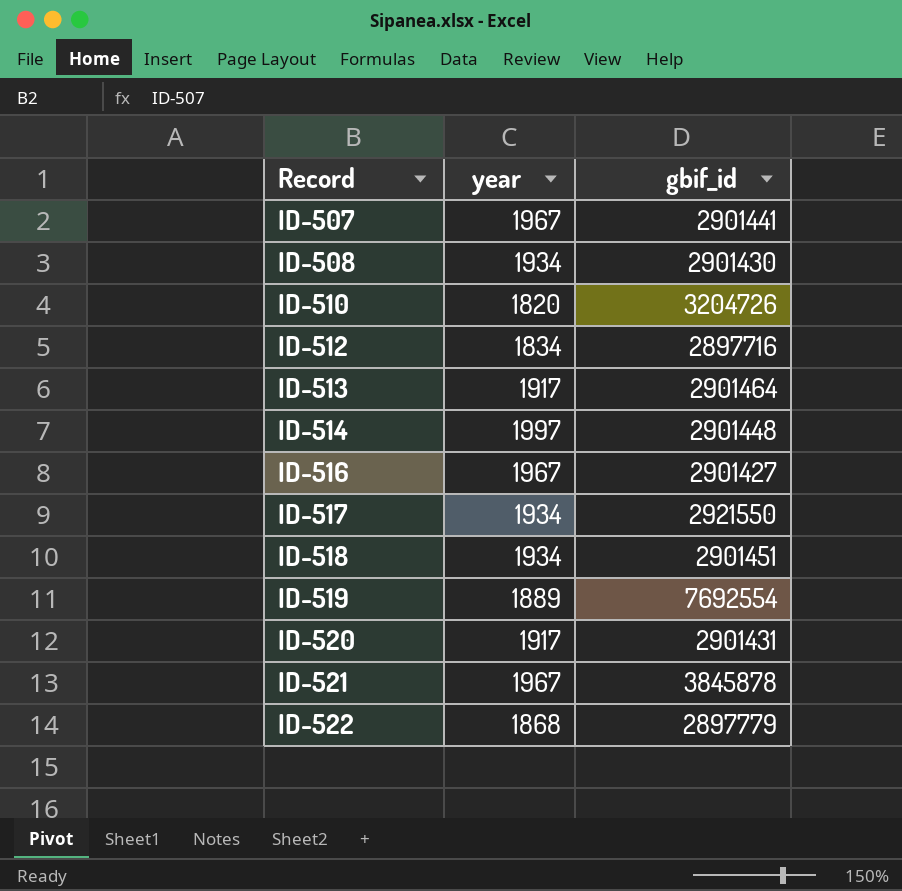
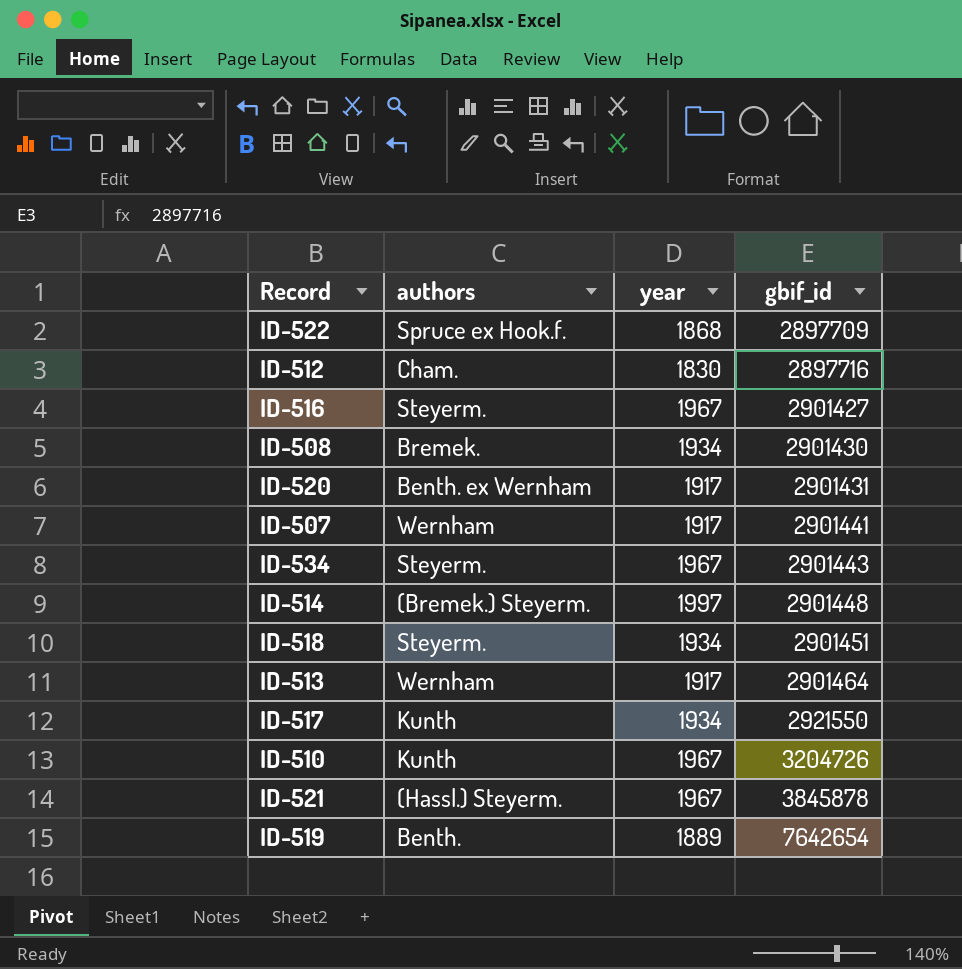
row order: Record ascending -> gbif_id ascending
column authors | position: none -> 2
ID-522 | gbif_id: 2897779 -> 2897709
ID-512 | year: 1834 -> 1830
ID-507 | year: 1967 -> 1917
row ID-534: none -> Steyerm. | 1967 | 2901443
ID-510 | year: 1820 -> 1967
ID-519 | gbif_id: 7692554 -> 7642654

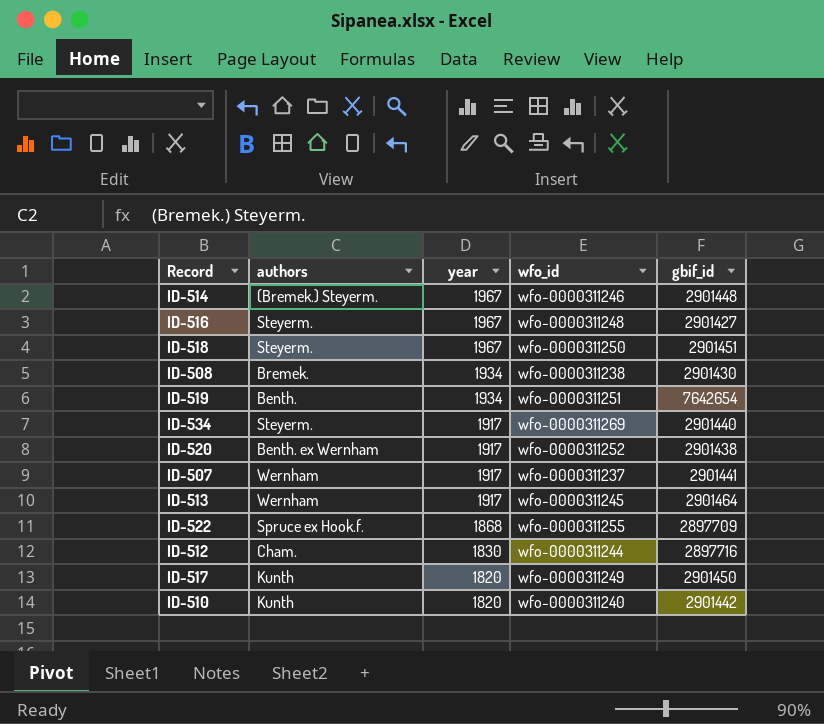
row order: gbif_id ascending -> year descending
column wfo_id | position: none -> 4
row ID-521: (Hassl.) Steyerm. | 1967 | 3845878 -> none
ID-514 | year: 1997 -> 1967
ID-518 | year: 1934 -> 1967
ID-519 | year: 1889 -> 1934
ID-534 | year: 1967 -> 1917
ID-534 | gbif_id: 2901443 -> 2901440
ID-520 | gbif_id: 2901431 -> 2901438
ID-517 | year: 1934 -> 1820
ID-517 | gbif_id: 2921550 -> 2901450
ID-510 | year: 1967 -> 1820
ID-510 | gbif_id: 3204726 -> 2901442

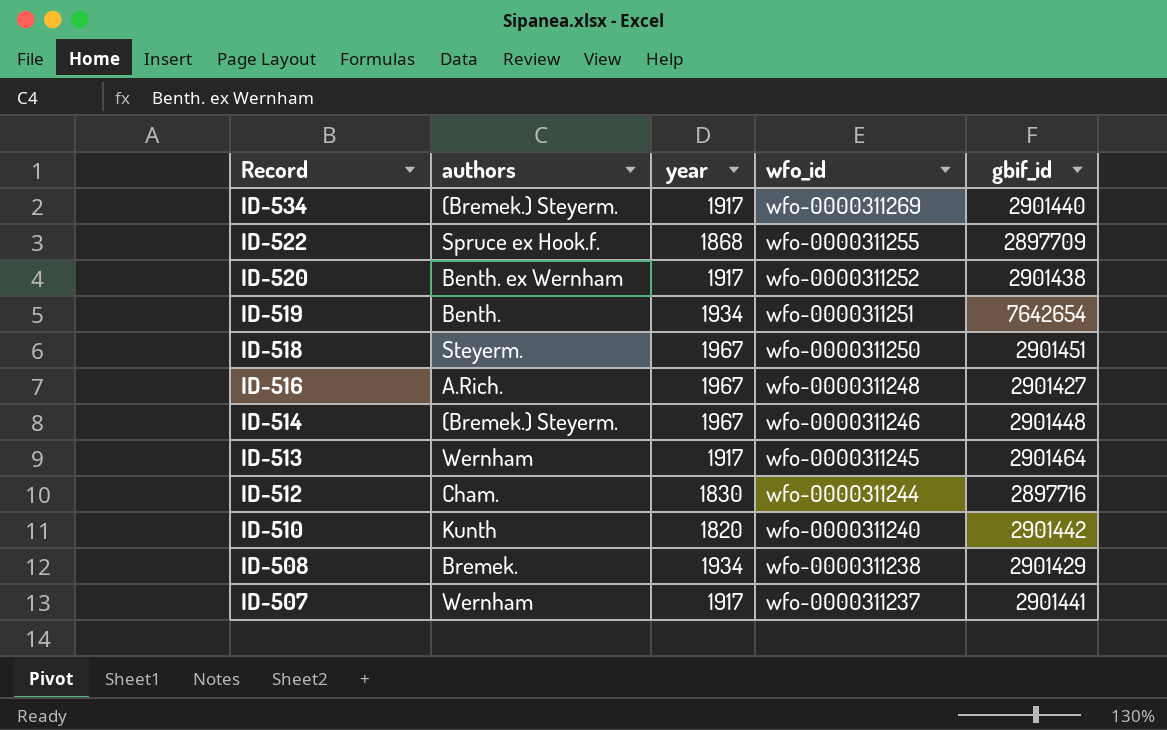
row order: year descending -> Record descending
row ID-517: Kunth | 1820 | wfo-0000311249 | 2901450 -> none
ID-534 | authors: Steyerm. -> (Bremek.) Steyerm.
ID-516 | authors: Steyerm. -> A.Rich.
ID-508 | gbif_id: 2901430 -> 2901429

